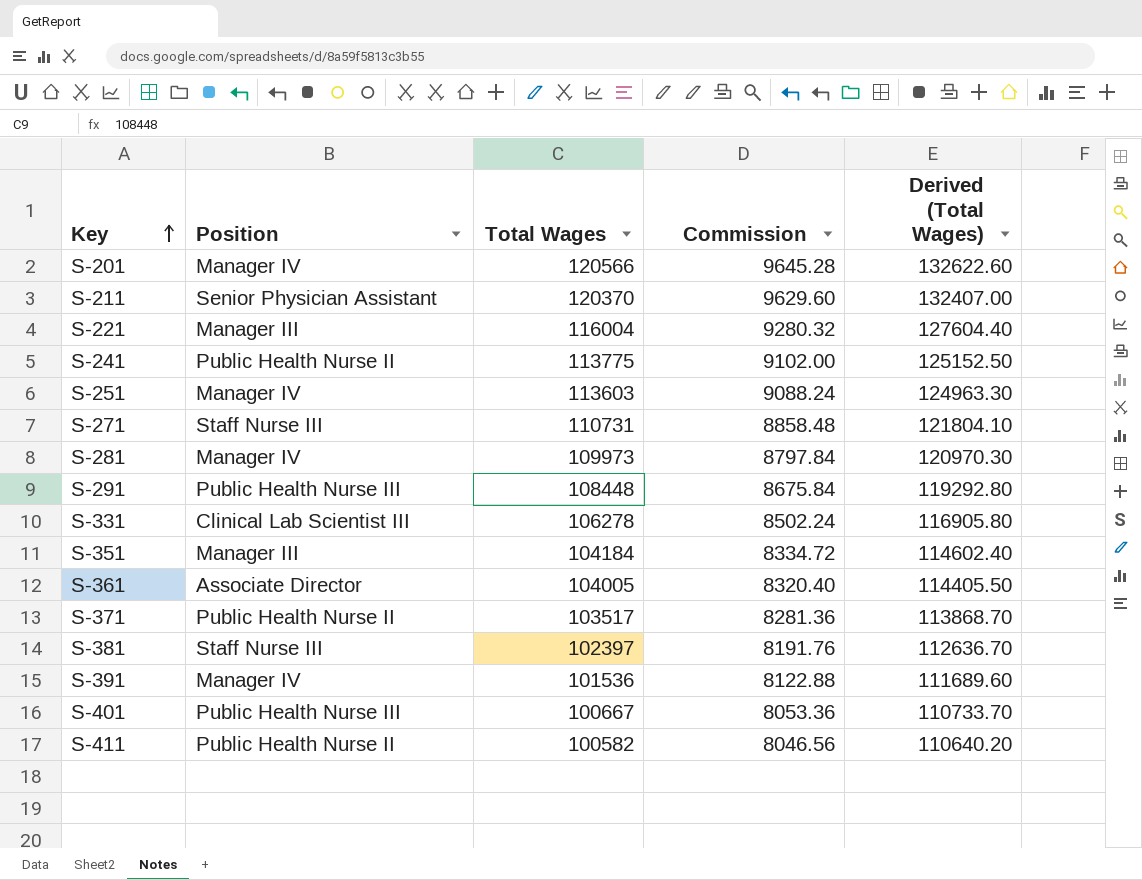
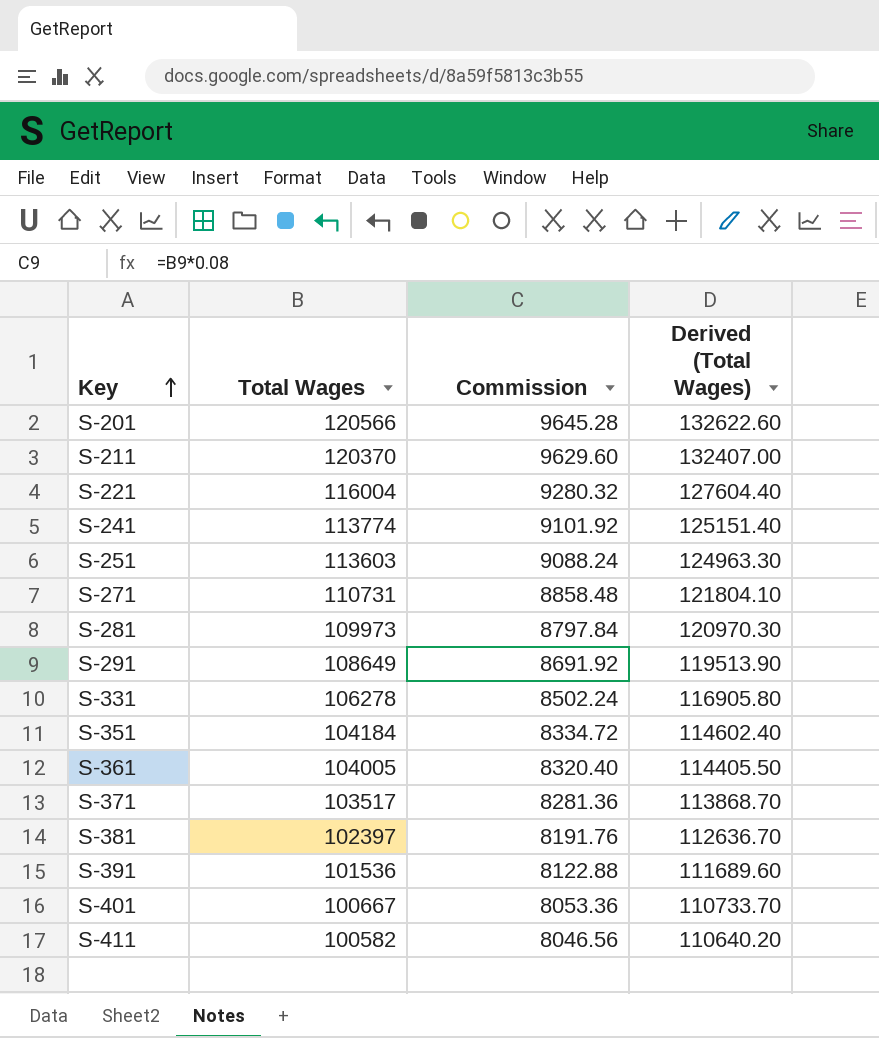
column Position | position: 2 -> none
S-241 | Total Wages: 113775 -> 113774
S-241 | Commission: 9102.00 -> 9101.92
S-241 | Derived (Total Wages): 125152.50 -> 125151.40
S-291 | Total Wages: 108448 -> 108649
S-291 | Commission: 8675.84 -> 8691.92
S-291 | Derived (Total Wages): 119292.80 -> 119513.90

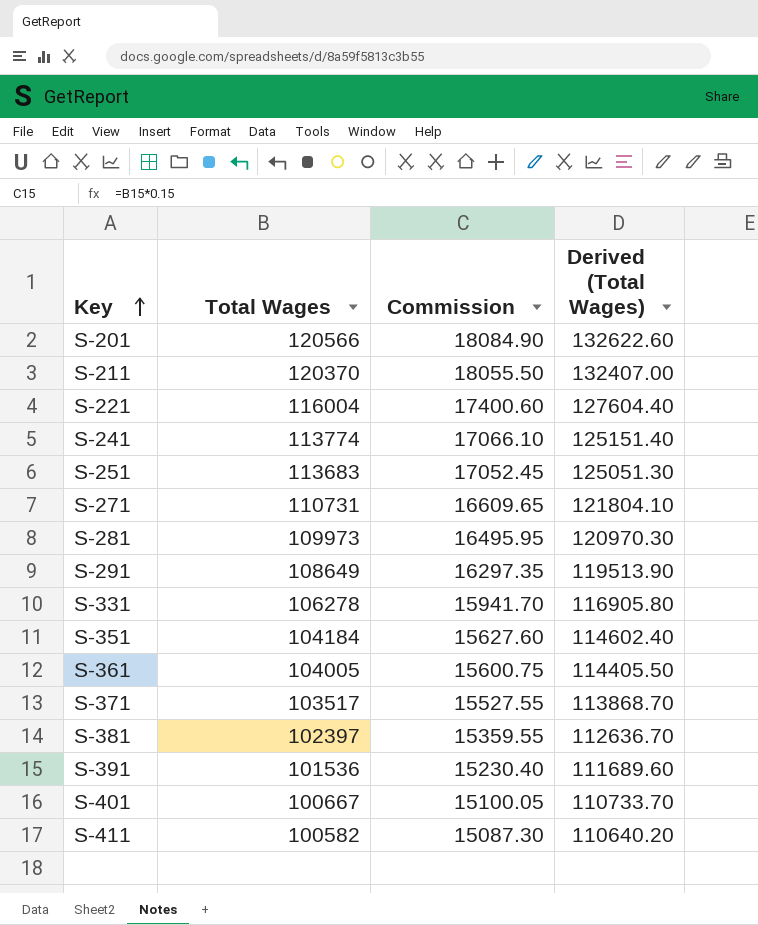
column Commission | formula: [Total Wages] * 0.08 -> [Total Wages] * 0.15
S-251 | Total Wages: 113603 -> 113683
S-251 | Derived (Total Wages): 124963.30 -> 125051.30

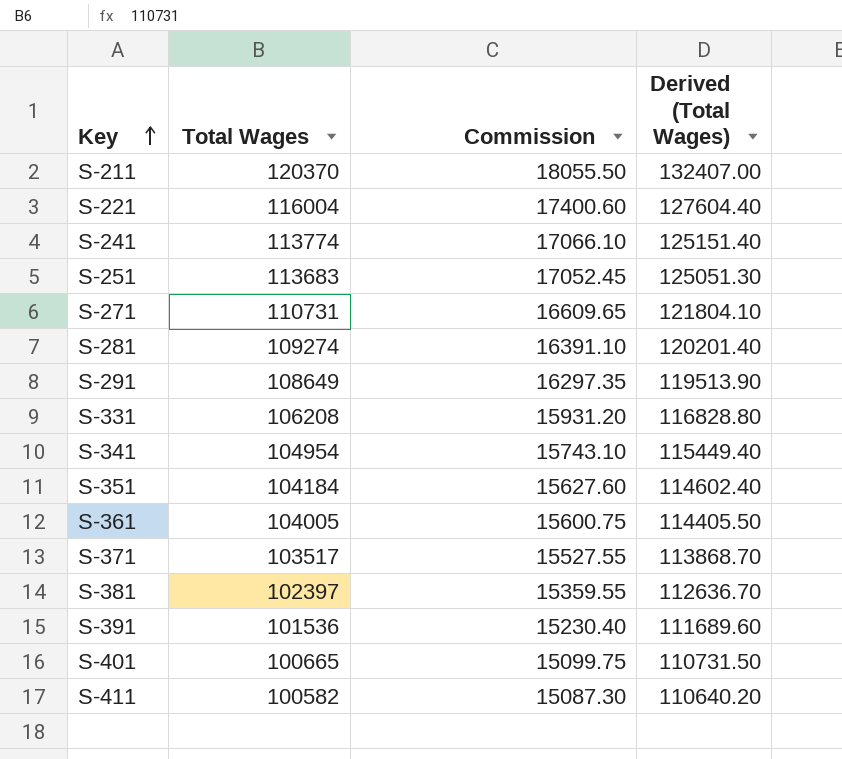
row S-201: 120566 | 18084.90 | 132622.60 -> none
S-281 | Total Wages: 109973 -> 109274
S-281 | Commission: 16495.95 -> 16391.10
S-281 | Derived (Total Wages): 120970.30 -> 120201.40
S-331 | Total Wages: 106278 -> 106208
S-331 | Commission: 15941.70 -> 15931.20
S-331 | Derived (Total Wages): 116905.80 -> 116828.80
row S-341: none -> 104954 | 15743.10 | 115449.40
S-401 | Total Wages: 100667 -> 100665
S-401 | Commission: 15100.05 -> 15099.75
S-401 | Derived (Total Wages): 110733.70 -> 110731.50

